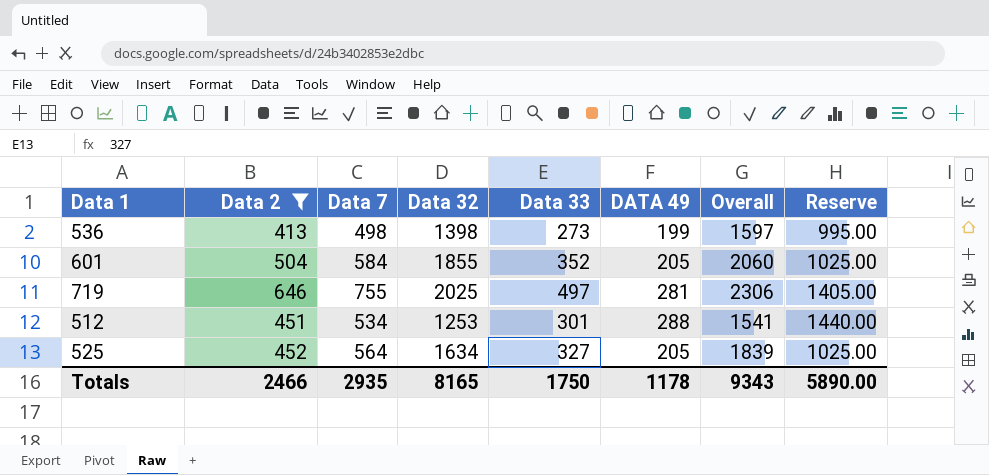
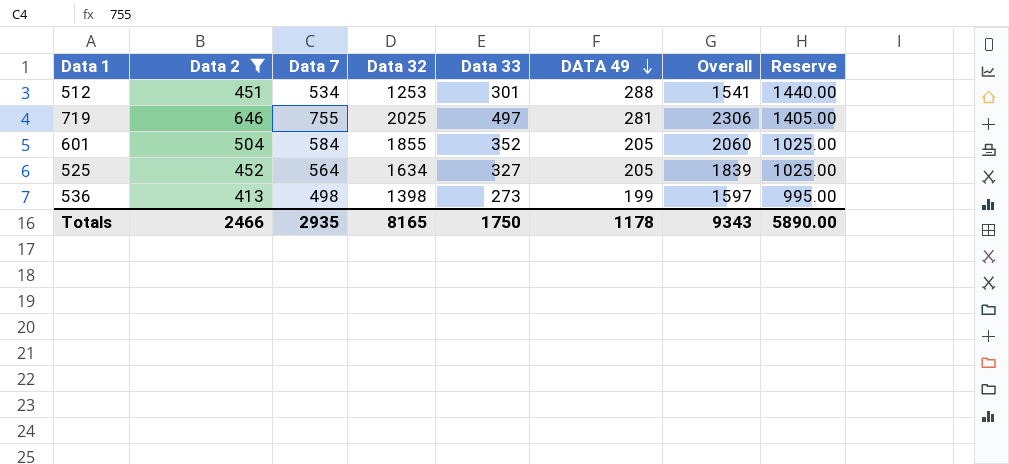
row order: none -> DATA 49 descending

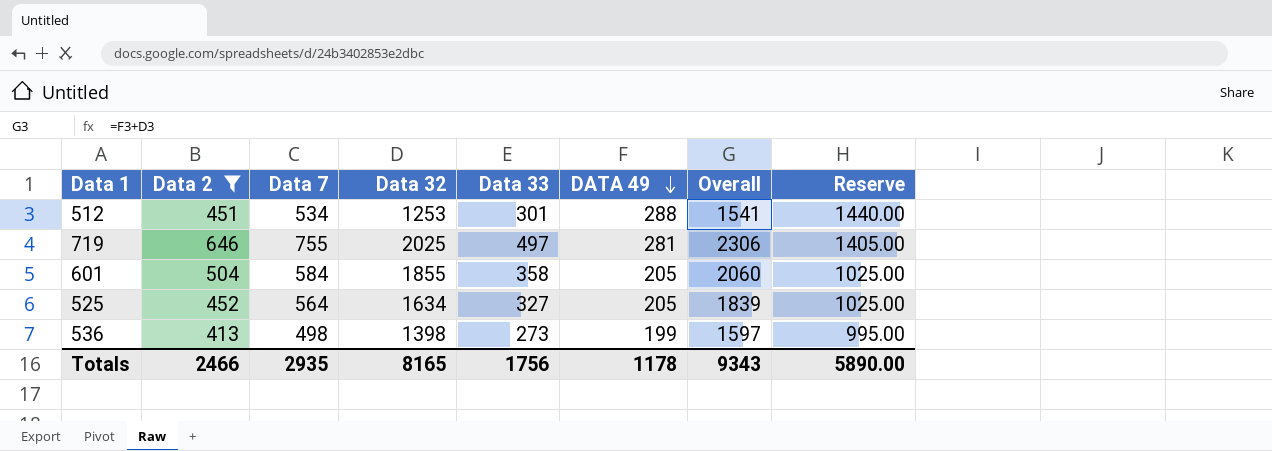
601 | Data 33: 352 -> 358
Totals | Data 33: 1750 -> 1756

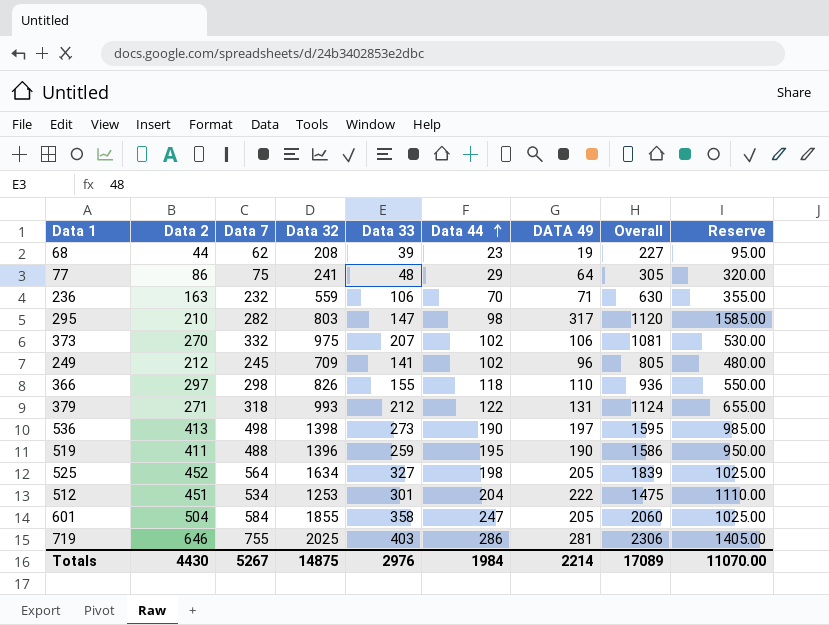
filter: Data 2 >= 413 -> none
row order: DATA 49 descending -> Data 44 ascending
column Data 44 | position: none -> 6
536 | DATA 49: 199 -> 197
536 | Overall: 1597 -> 1595
536 | Reserve: 995.00 -> 985.00
512 | DATA 49: 288 -> 222
512 | Overall: 1541 -> 1475
512 | Reserve: 1440.00 -> 1110.00
719 | Data 33: 497 -> 403
Totals | Data 2: 2466 -> 4430
Totals | Data 7: 2935 -> 5267
Totals | Data 32: 8165 -> 14875
Totals | Data 33: 1756 -> 2976
Totals | DATA 49: 1178 -> 2214
Totals | Overall: 9343 -> 17089
Totals | Reserve: 5890.00 -> 11070.00

